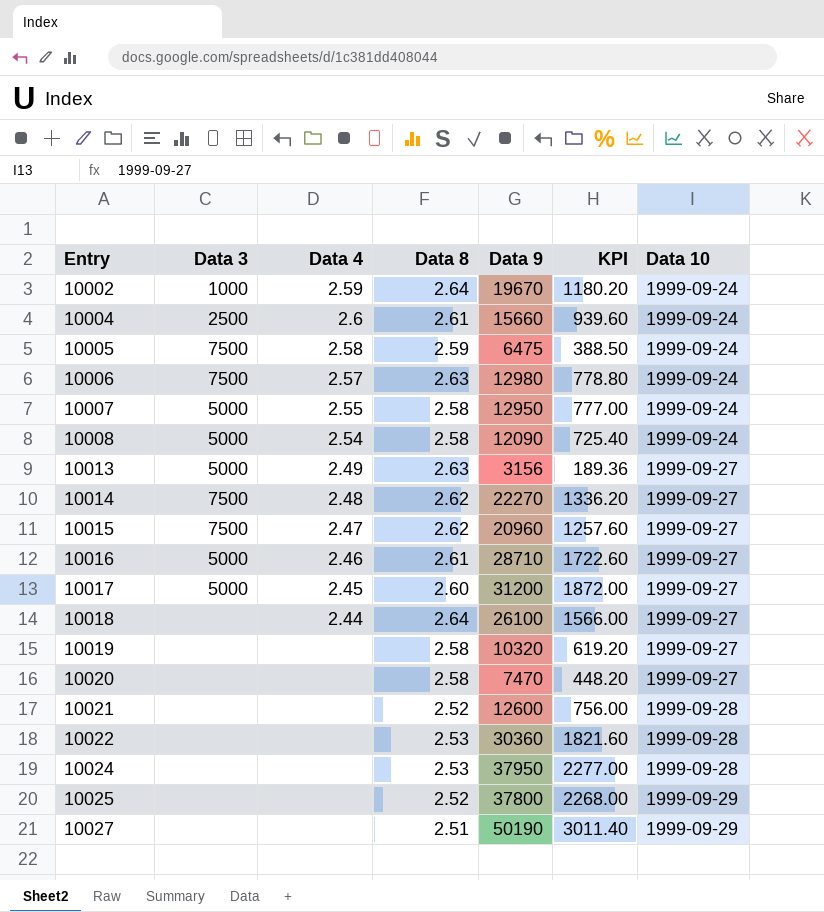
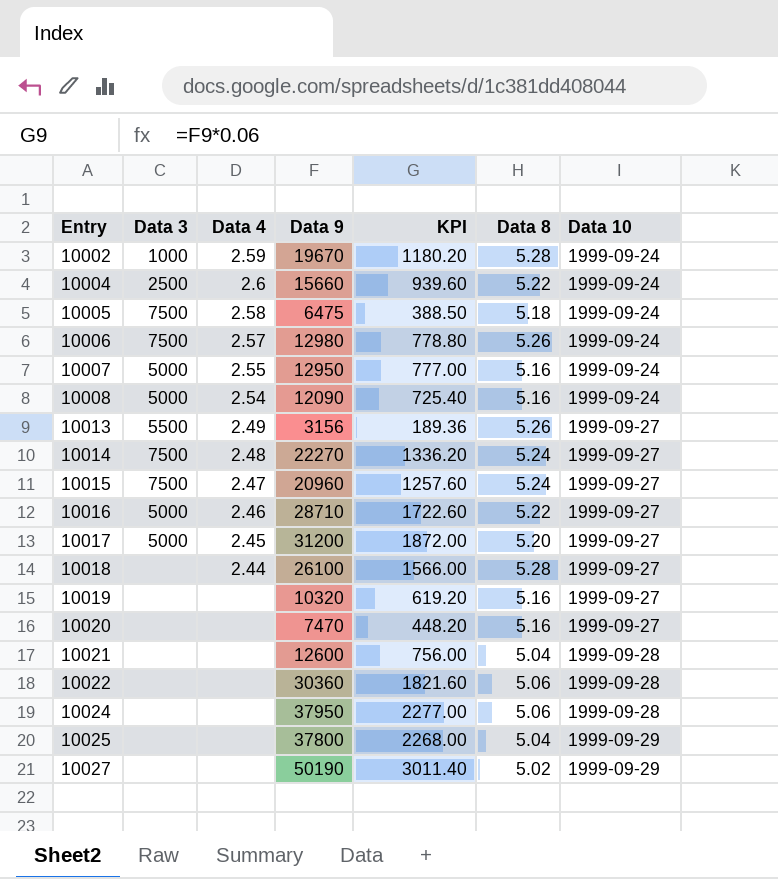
column Data 8 | position: 4 -> 6
10002 | Data 8: 2.64 -> 5.28
10004 | Data 8: 2.61 -> 5.22
10005 | Data 8: 2.59 -> 5.18
10006 | Data 8: 2.63 -> 5.26
10007 | Data 8: 2.58 -> 5.16
10008 | Data 8: 2.58 -> 5.16
10013 | Data 3: 5000 -> 5500
10013 | Data 8: 2.63 -> 5.26
10014 | Data 8: 2.62 -> 5.24
10015 | Data 8: 2.62 -> 5.24
10016 | Data 8: 2.61 -> 5.22
10017 | Data 8: 2.60 -> 5.20
10018 | Data 8: 2.64 -> 5.28
10019 | Data 8: 2.58 -> 5.16
10020 | Data 8: 2.58 -> 5.16
10021 | Data 8: 2.52 -> 5.04
10022 | Data 8: 2.53 -> 5.06
10024 | Data 8: 2.53 -> 5.06
10025 | Data 8: 2.52 -> 5.04
10027 | Data 8: 2.51 -> 5.02

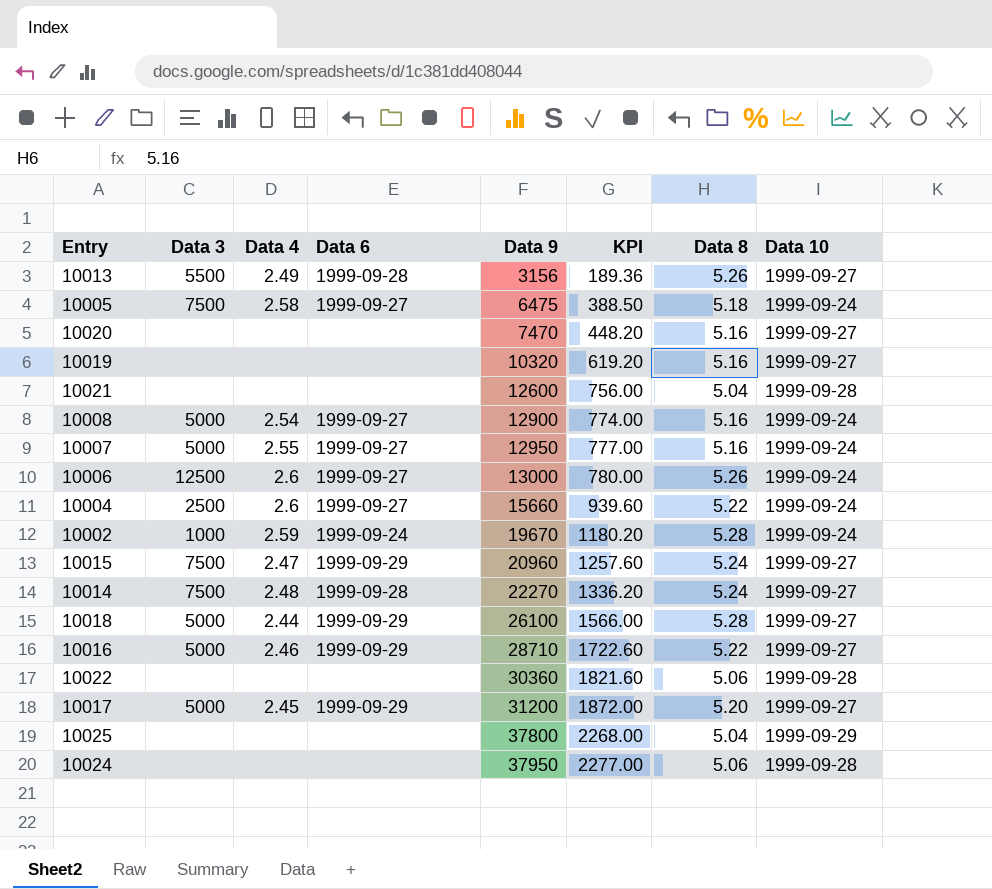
row order: Entry ascending -> Data 9 ascending
column Data 6 | position: none -> 4
row 10027: none | none | 50190 | 3011.40 | 5.02 | 1999-09-29 -> none
10008 | Data 9: 12090 -> 12900
10008 | KPI: 725.40 -> 774.00
10006 | Data 3: 7500 -> 12500
10006 | Data 4: 2.57 -> 2.6
10006 | Data 9: 12980 -> 13000
10006 | KPI: 778.80 -> 780.00
10018 | Data 3: none -> 5000

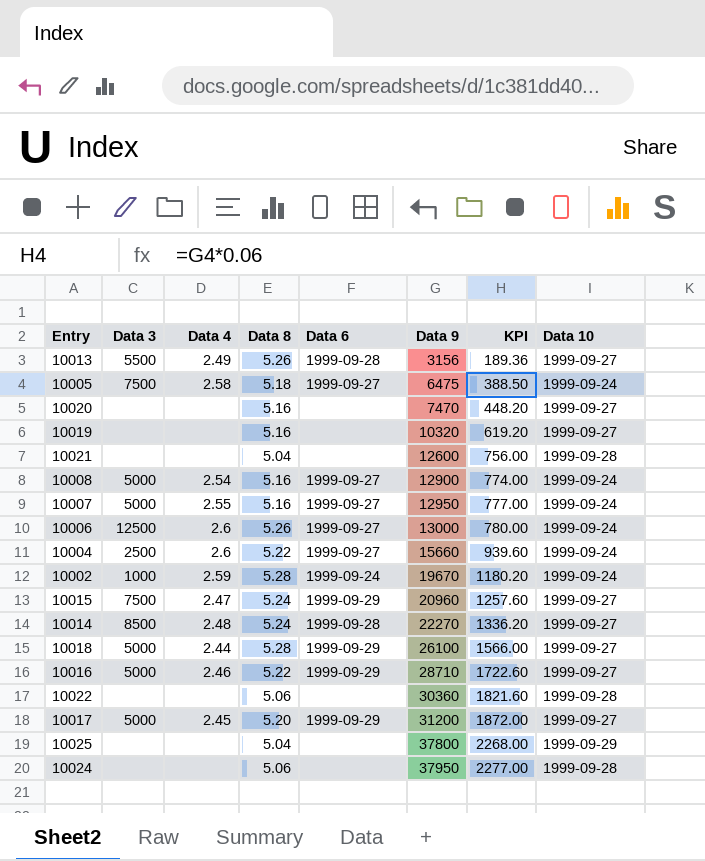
column Data 8 | position: 7 -> 4
10014 | Data 3: 7500 -> 8500

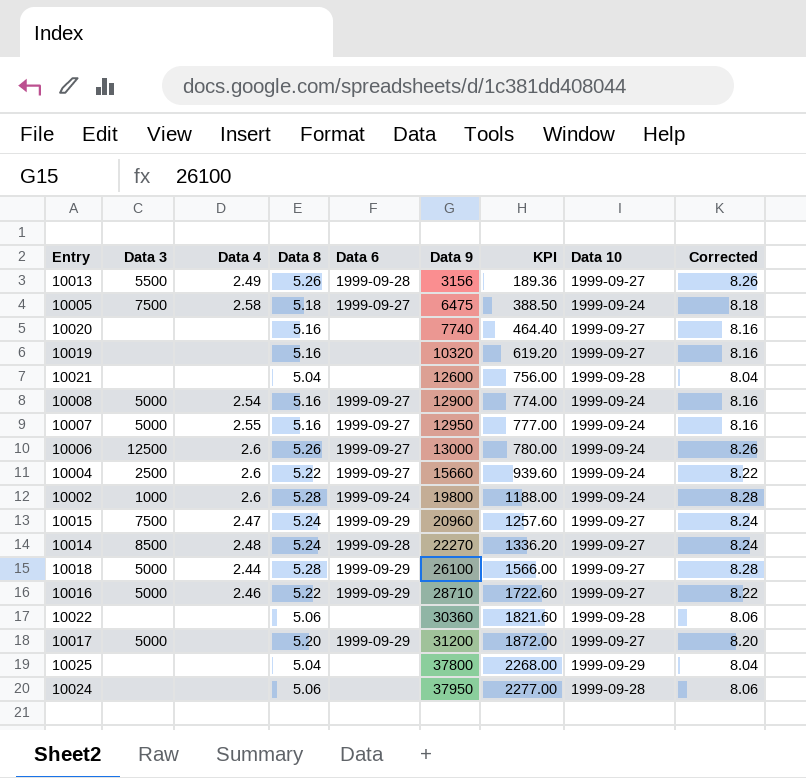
column Corrected | formula: none -> [Data 8] + 3
10020 | Data 9: 7470 -> 7740
10020 | KPI: 448.20 -> 464.40
10002 | Data 4: 2.59 -> 2.6
10002 | Data 9: 19670 -> 19800
10002 | KPI: 1180.20 -> 1188.00
10017 | Data 4: 2.45 -> none

